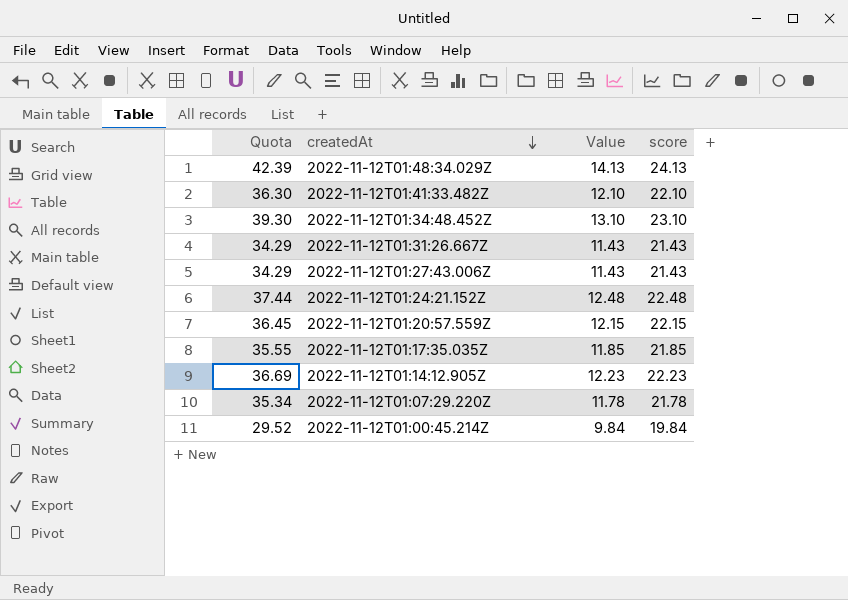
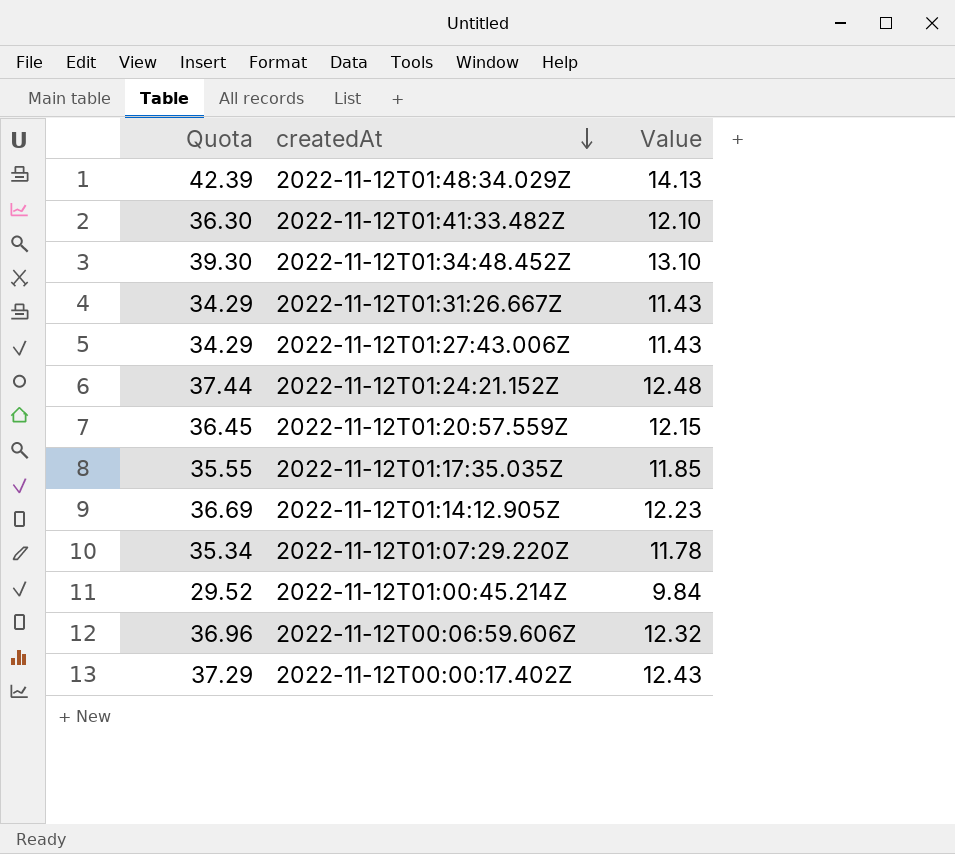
column score | formula: [Value] + 10 -> none
row 2022-11-12T00:06:59.606Z: none -> 36.96 | 12.32
row 2022-11-12T00:00:17.402Z: none -> 37.29 | 12.43

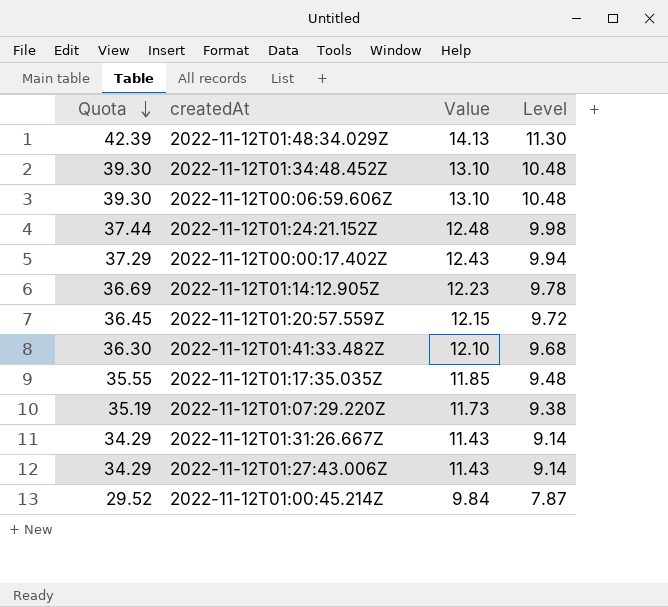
row order: createdAt descending -> Quota descending
column Level | formula: none -> [Value] * 0.8
2022-11-12T00:06:59.606Z | Quota: 36.96 -> 39.30
2022-11-12T00:06:59.606Z | Value: 12.32 -> 13.10
2022-11-12T01:07:29.220Z | Quota: 35.34 -> 35.19
2022-11-12T01:07:29.220Z | Value: 11.78 -> 11.73

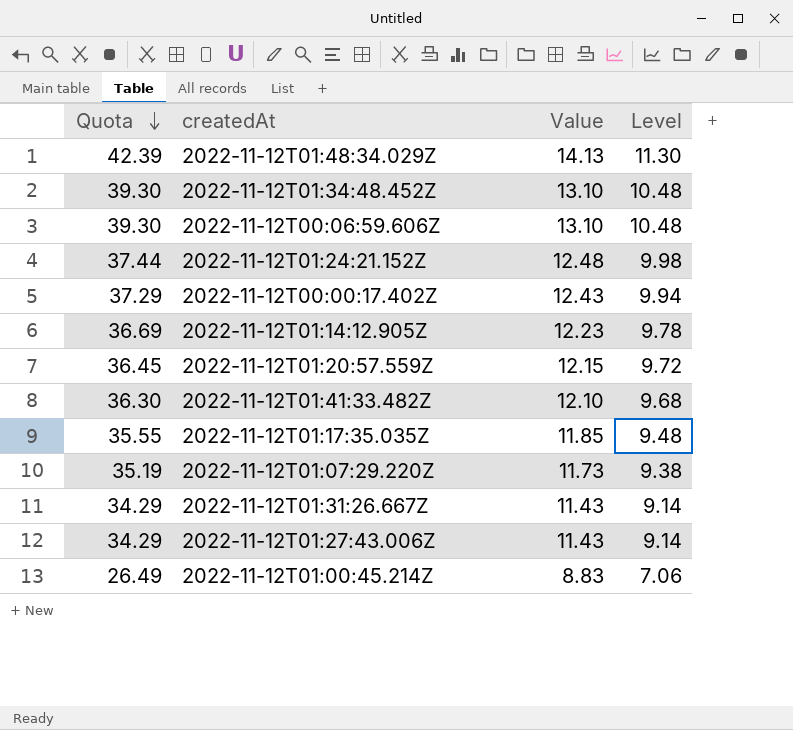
2022-11-12T01:00:45.214Z | Quota: 29.52 -> 26.49
2022-11-12T01:00:45.214Z | Value: 9.84 -> 8.83
2022-11-12T01:00:45.214Z | Level: 7.87 -> 7.06

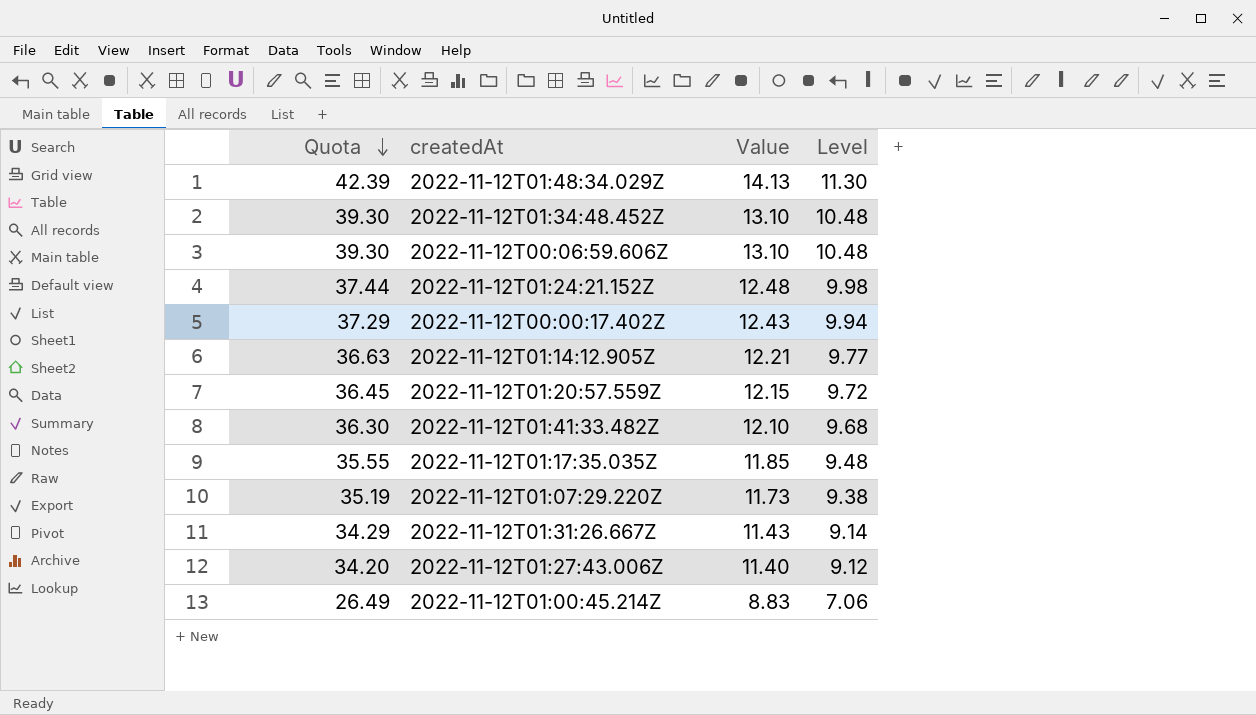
2022-11-12T01:14:12.905Z | Quota: 36.69 -> 36.63
2022-11-12T01:14:12.905Z | Value: 12.23 -> 12.21
2022-11-12T01:14:12.905Z | Level: 9.78 -> 9.77
2022-11-12T01:27:43.006Z | Quota: 34.29 -> 34.20
2022-11-12T01:27:43.006Z | Value: 11.43 -> 11.40
2022-11-12T01:27:43.006Z | Level: 9.14 -> 9.12

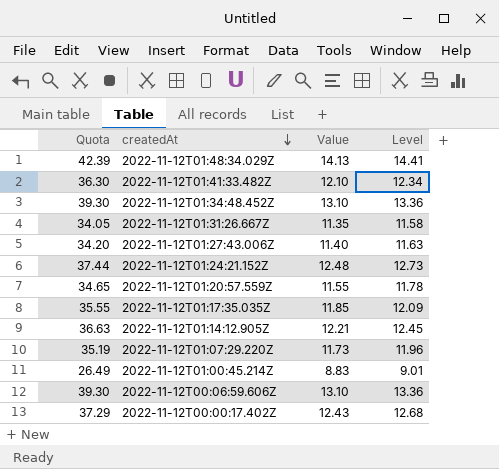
row order: Quota descending -> createdAt descending
column Level | formula: [Value] * 0.8 -> [Value] * 1.02
2022-11-12T01:31:26.667Z | Quota: 34.29 -> 34.05
2022-11-12T01:31:26.667Z | Value: 11.43 -> 11.35
2022-11-12T01:20:57.559Z | Quota: 36.45 -> 34.65
2022-11-12T01:20:57.559Z | Value: 12.15 -> 11.55

